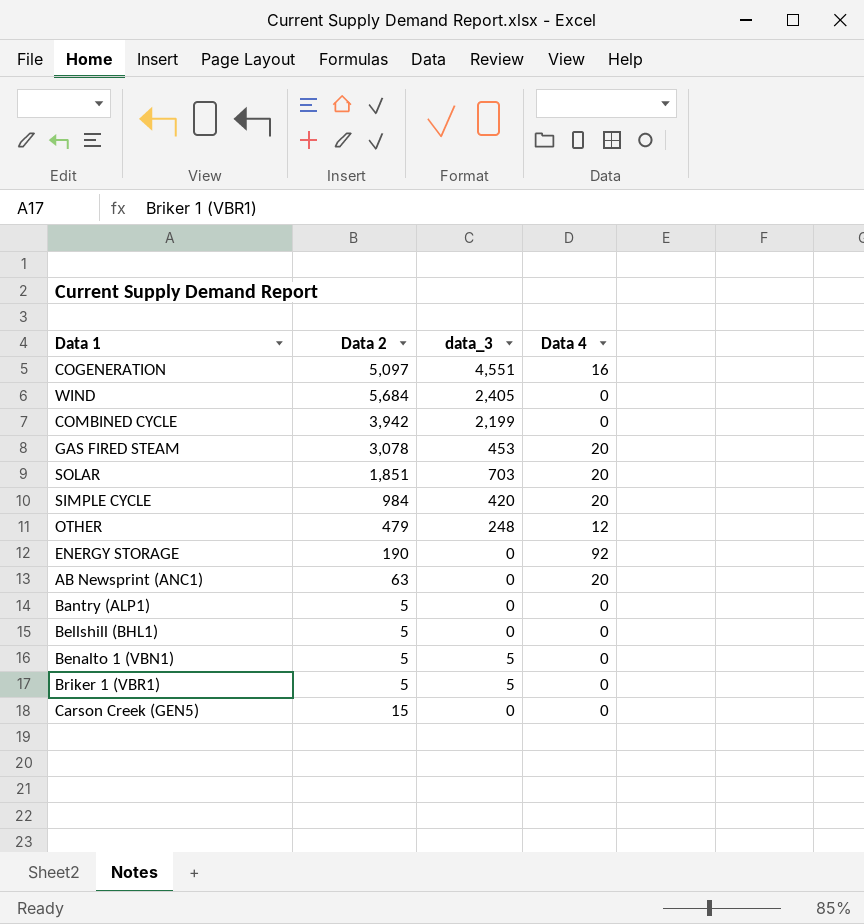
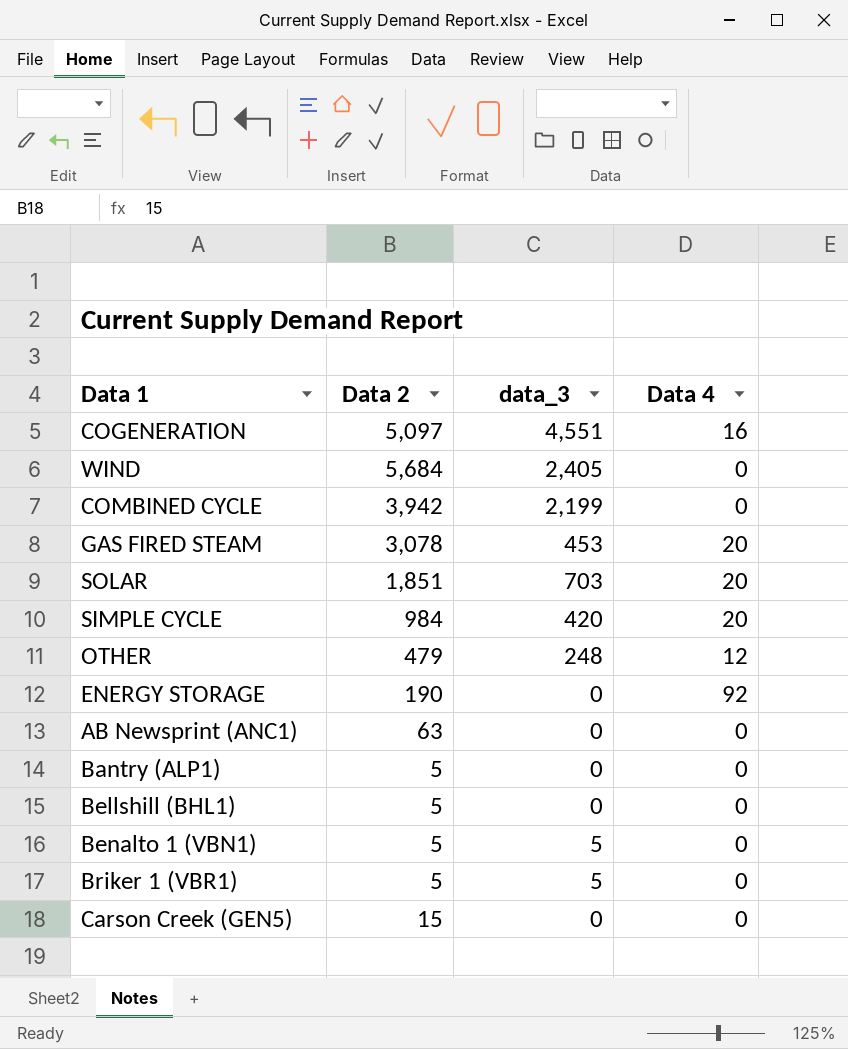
AB Newsprint (ANC1) | Data 4: 20 -> 0

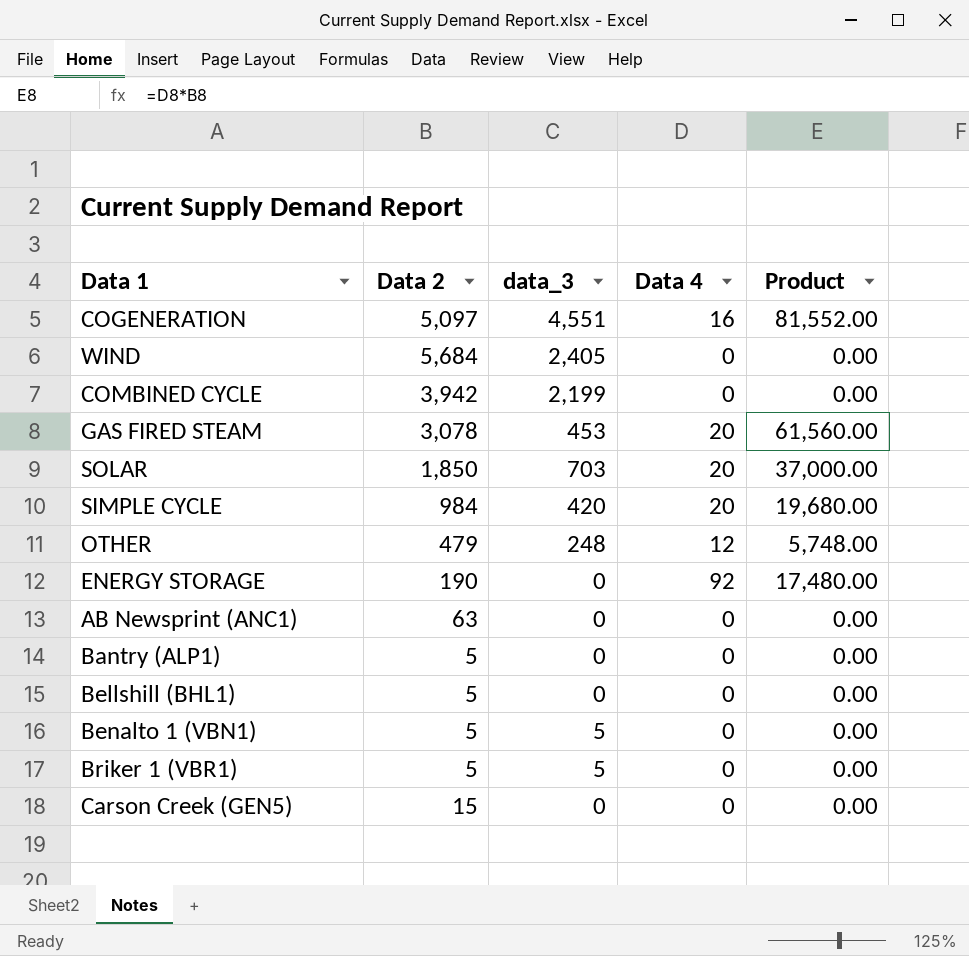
column Product | formula: none -> [Data 2] * [Data 4]
SOLAR | Data 2: 1,851 -> 1,850

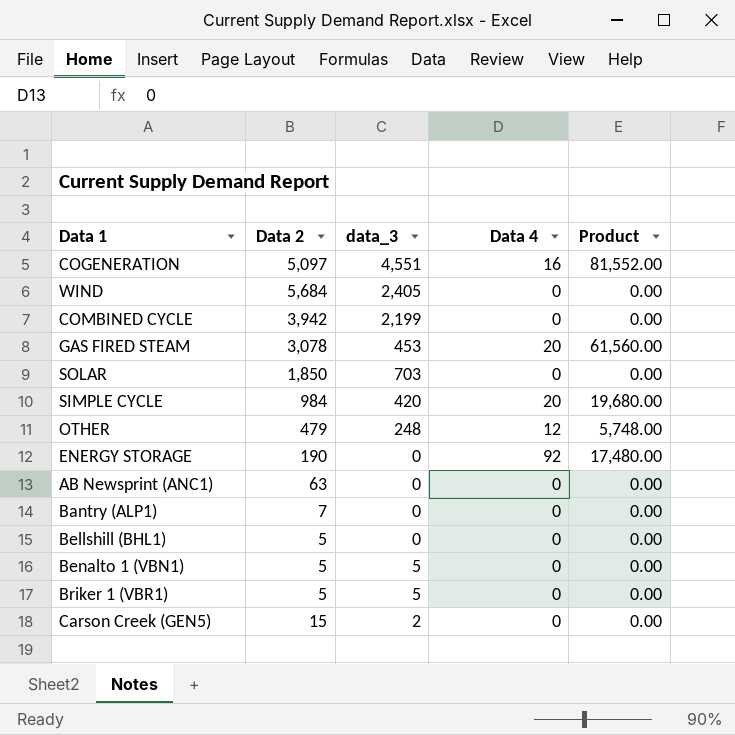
SOLAR | Data 4: 20 -> 0
SOLAR | Product: 37,000.00 -> 0.00
Bantry (ALP1) | Data 2: 5 -> 7
Carson Creek (GEN5) | data_3: 0 -> 2

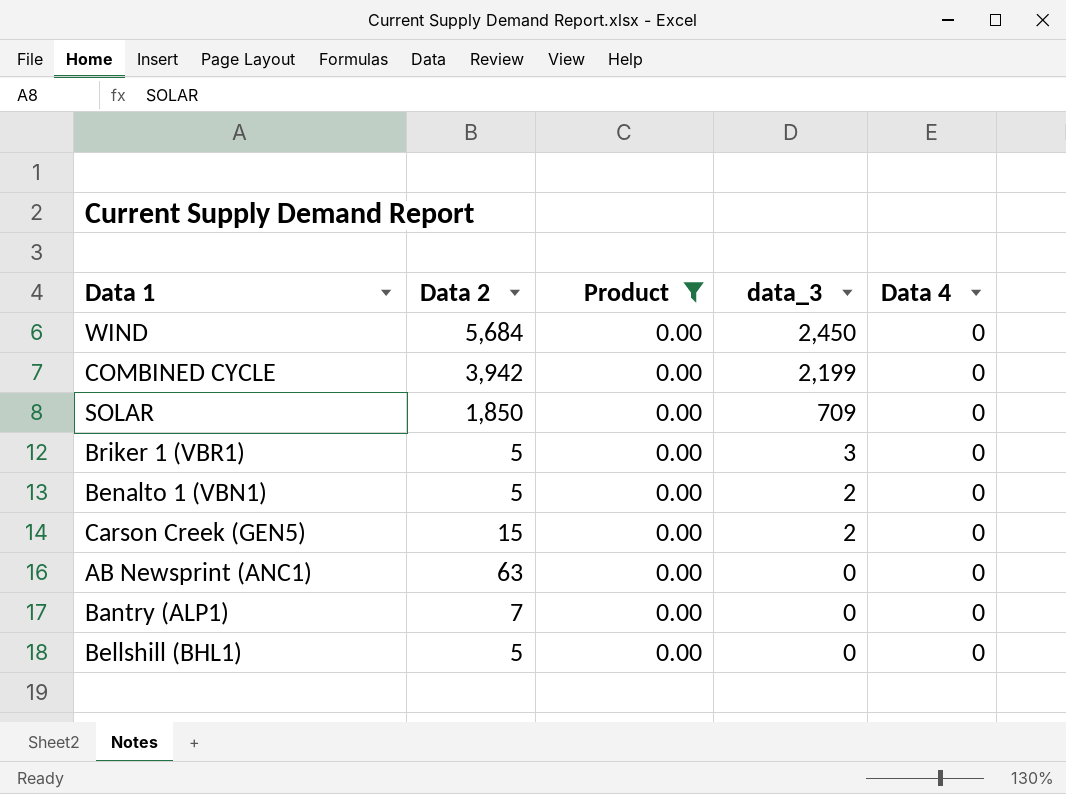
filter: none -> Product = 0.00
row order: none -> data_3 descending
column Product | position: 5 -> 3
WIND | data_3: 2,405 -> 2,450
SOLAR | data_3: 703 -> 709
Briker 1 (VBR1) | data_3: 5 -> 3
Benalto 1 (VBN1) | data_3: 5 -> 2

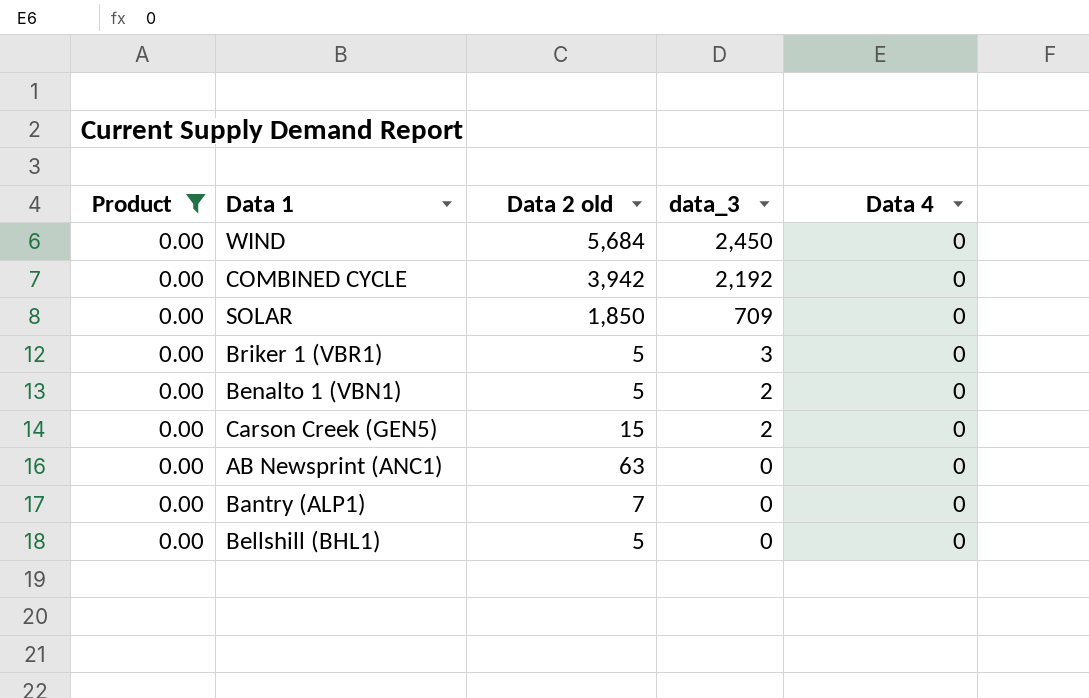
column Product | position: 3 -> 1
column name: Data 2 -> Data 2 old
COMBINED CYCLE | data_3: 2,199 -> 2,192

